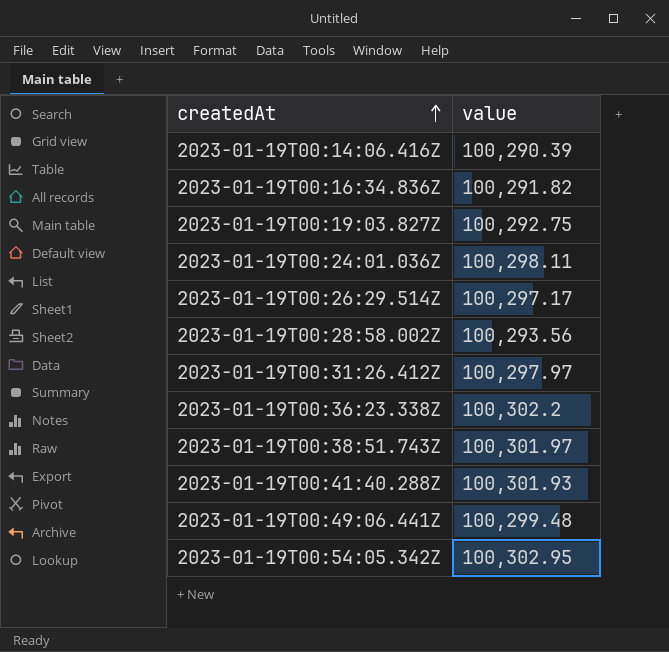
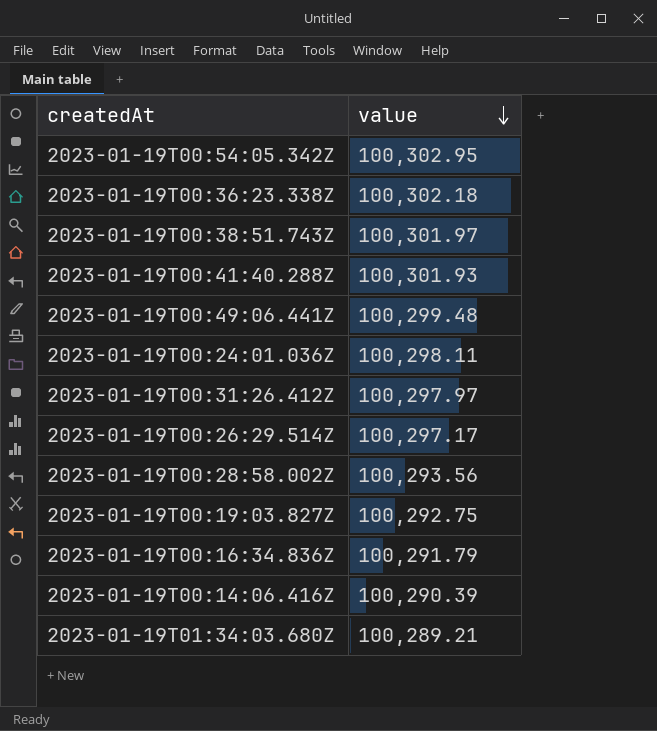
row order: createdAt ascending -> value descending
2023-01-19T00:36:23.338Z | value: 100,302.2 -> 100,302.18
2023-01-19T00:16:34.836Z | value: 100,291.82 -> 100,291.79
row 2023-01-19T01:34:03.680Z: none -> 100,289.21

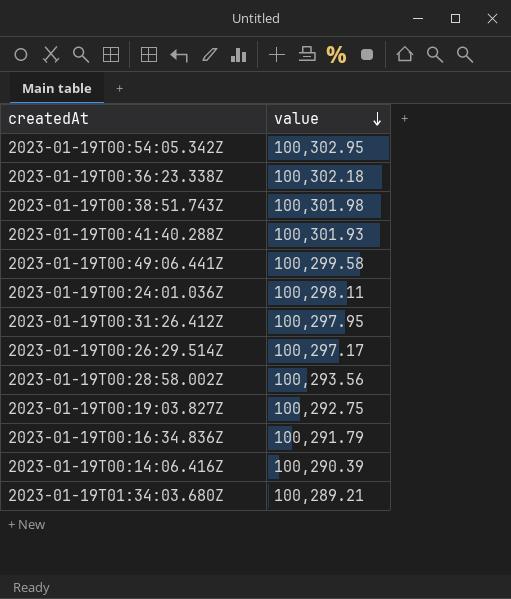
2023-01-19T00:38:51.743Z | value: 100,301.97 -> 100,301.98
2023-01-19T00:49:06.441Z | value: 100,299.48 -> 100,299.58
2023-01-19T00:31:26.412Z | value: 100,297.97 -> 100,297.95

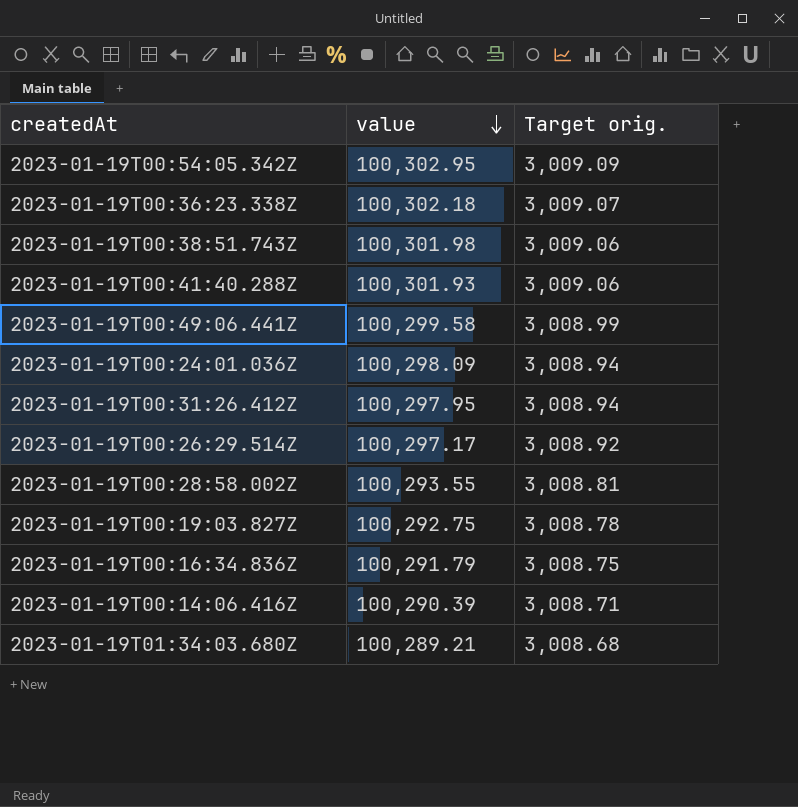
column Target orig. | formula: none -> [value] * 0.03
2023-01-19T00:24:01.036Z | value: 100,298.11 -> 100,298.09
2023-01-19T00:28:58.002Z | value: 100,293.56 -> 100,293.55

